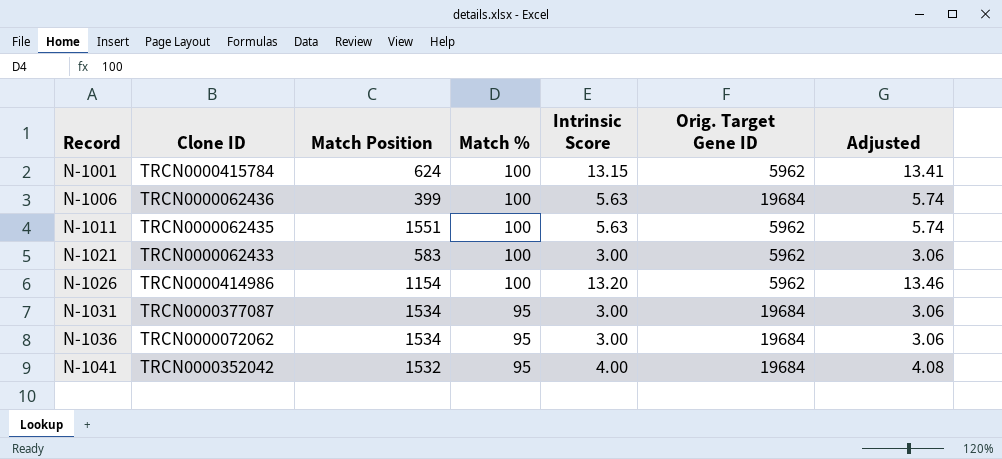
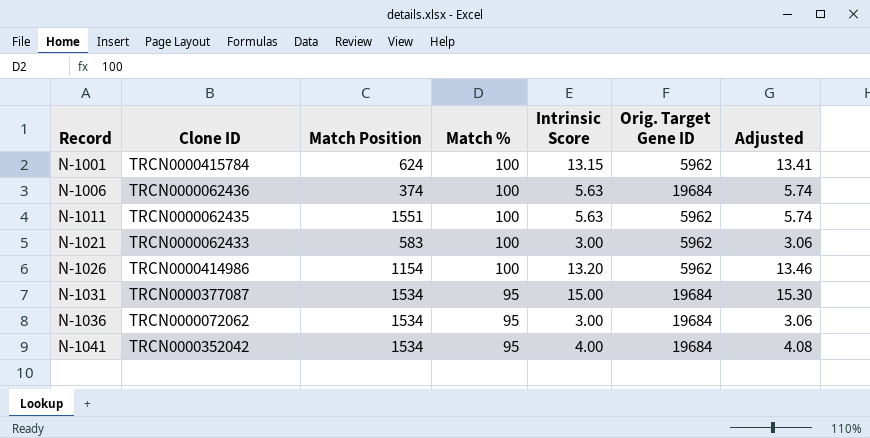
N-1006 | Match Position: 399 -> 374
N-1031 | Intrinsic Score: 3.00 -> 15.00
N-1031 | Adjusted: 3.06 -> 15.30
N-1041 | Match Position: 1532 -> 1534

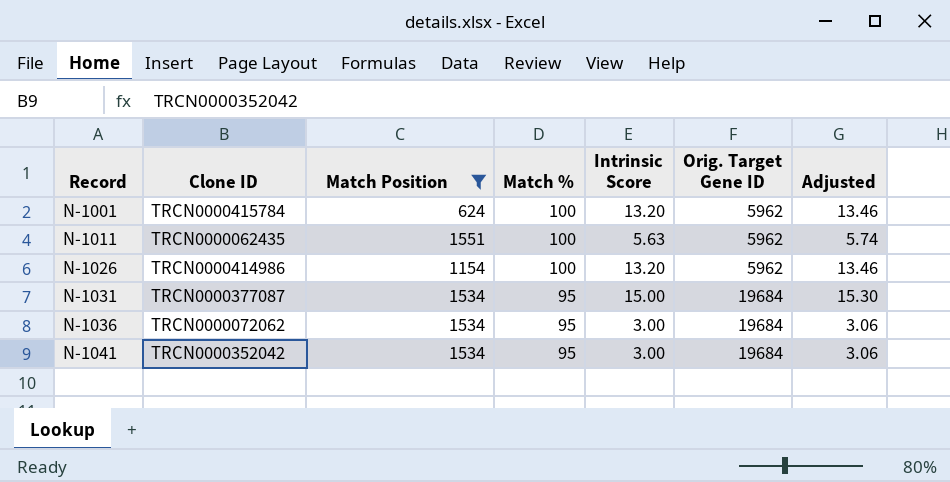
filter: none -> Match Position >= 624
N-1001 | Intrinsic Score: 13.15 -> 13.20
N-1001 | Adjusted: 13.41 -> 13.46
N-1041 | Intrinsic Score: 4.00 -> 3.00
N-1041 | Adjusted: 4.08 -> 3.06

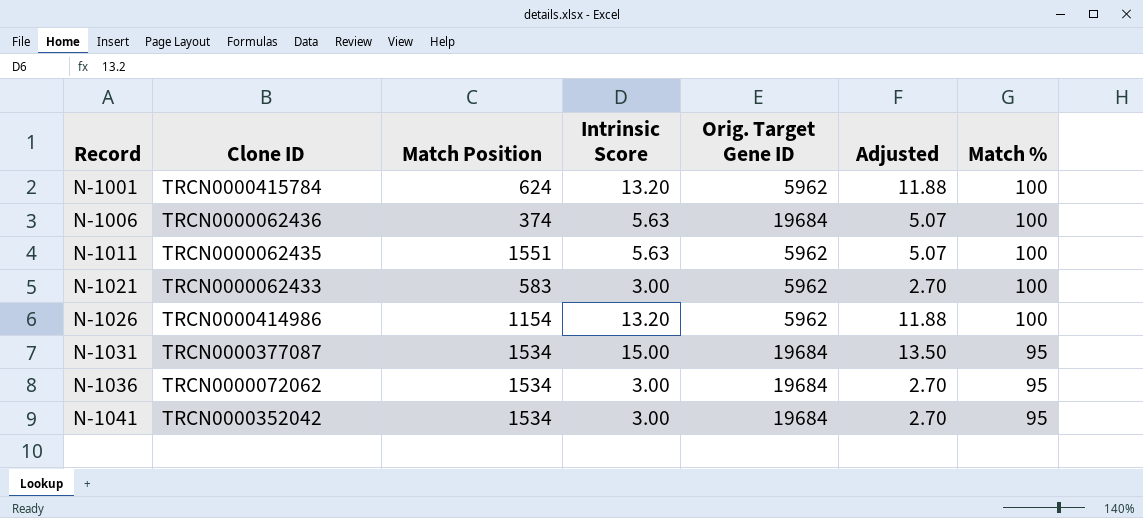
filter: Match Position >= 624 -> none
column Adjusted | formula: [Intrinsic Score] * 1.02 -> [Intrinsic Score] * 0.9
column Match % | position: 4 -> 7

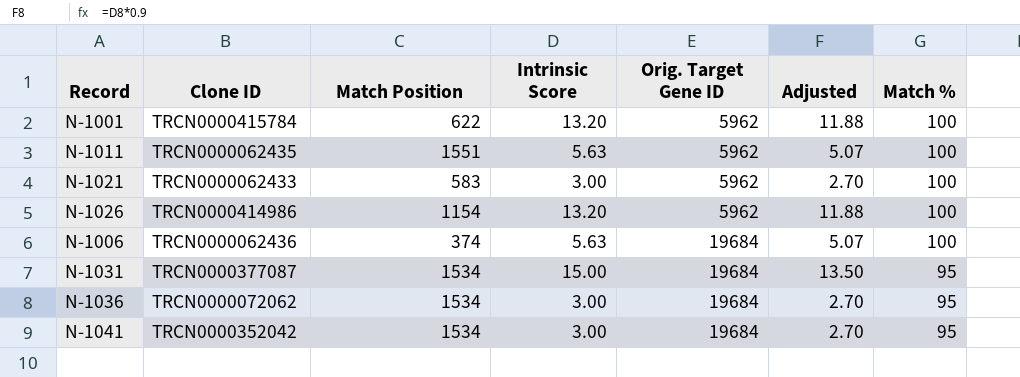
row order: Record ascending -> Orig. Target Gene ID ascending
N-1001 | Match Position: 624 -> 622

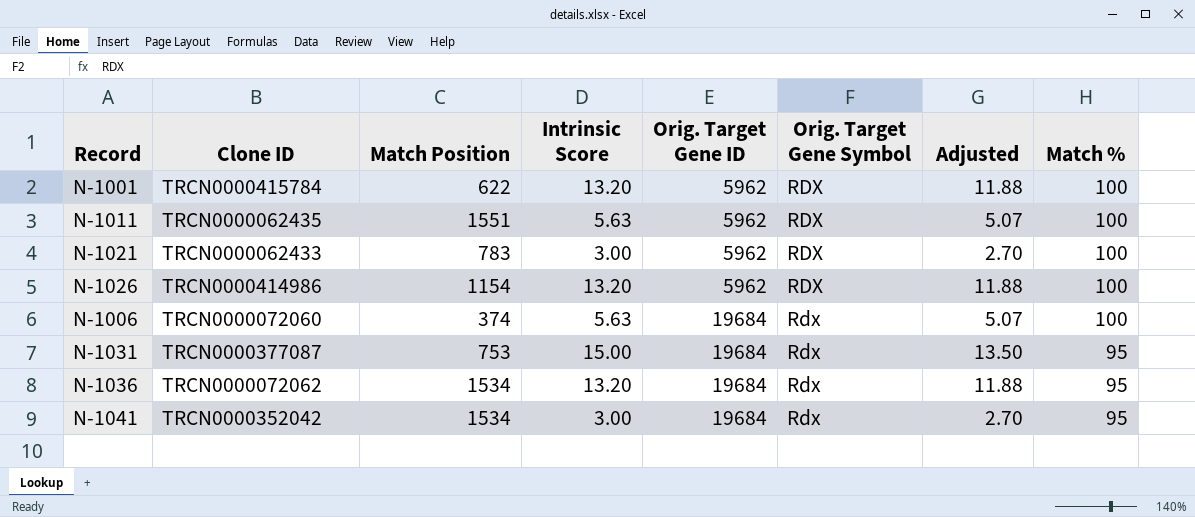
column Orig. Target Gene Symbol | position: none -> 6
N-1021 | Match Position: 583 -> 783
N-1006 | Clone ID: TRCN0000062436 -> TRCN0000072060
N-1031 | Match Position: 1534 -> 753
N-1036 | Intrinsic Score: 3.00 -> 13.20
N-1036 | Adjusted: 2.70 -> 11.88

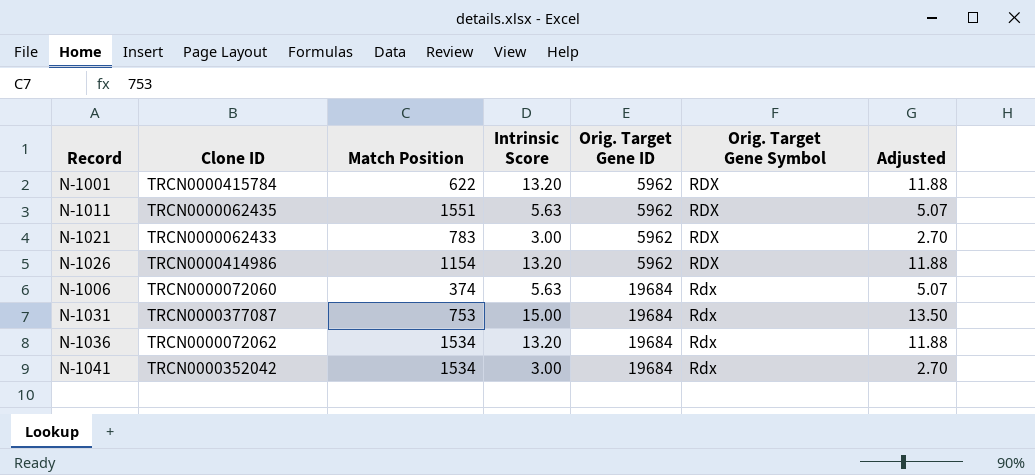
column Match % | position: 8 -> none

